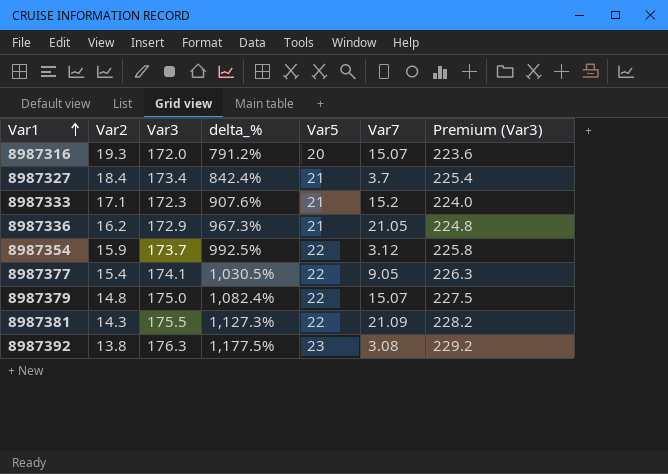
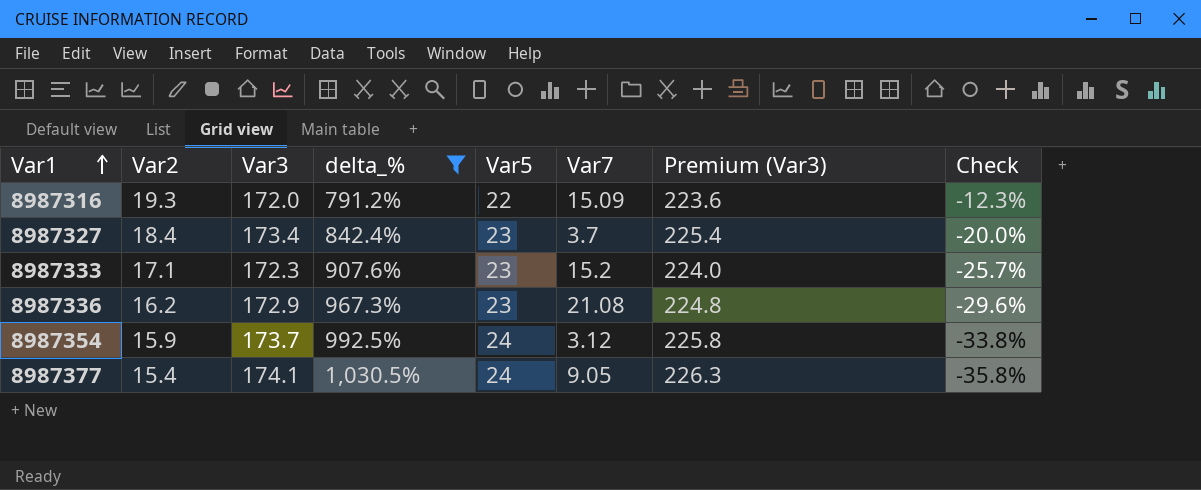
filter: none -> delta_% <= 1,030.5%
column Check | formula: none -> ([Var2] - [Var5]) / [Var5]
8987316 | Var5: 20 -> 22
8987316 | Var7: 15.07 -> 15.09
8987327 | Var5: 21 -> 23
8987333 | Var5: 21 -> 23
8987336 | Var5: 21 -> 23
8987336 | Var7: 21.05 -> 21.08
8987354 | Var5: 22 -> 24
8987377 | Var5: 22 -> 24

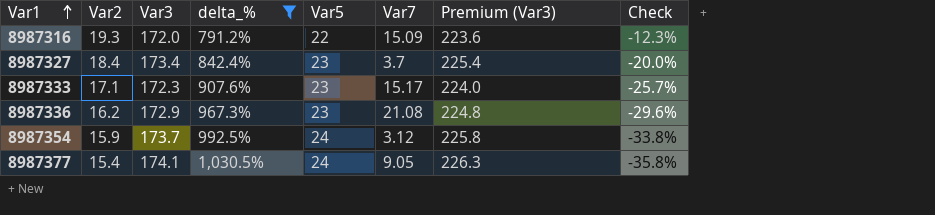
8987333 | Var7: 15.2 -> 15.17

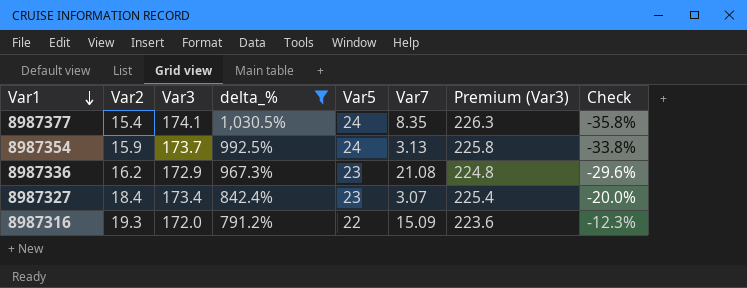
row order: Var1 ascending -> Var1 descending
row 8987333: 17.1 | 172.3 | 907.6% | 23 | 15.17 | 224.0 | -25.7% -> none
8987377 | Var7: 9.05 -> 8.35
8987354 | Var7: 3.12 -> 3.13
8987327 | Var7: 3.7 -> 3.07

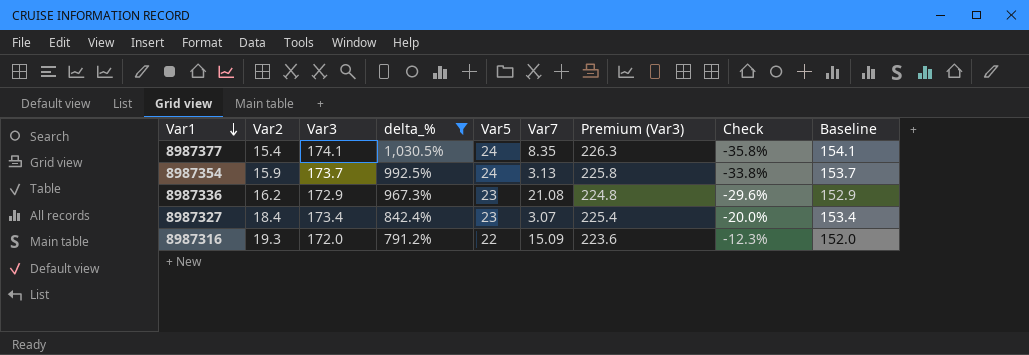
column Baseline | formula: none -> [Var3] - 20

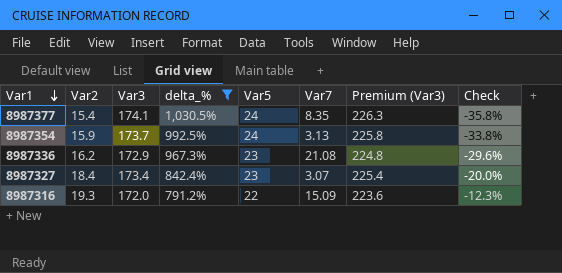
column Baseline | formula: [Var3] - 20 -> none

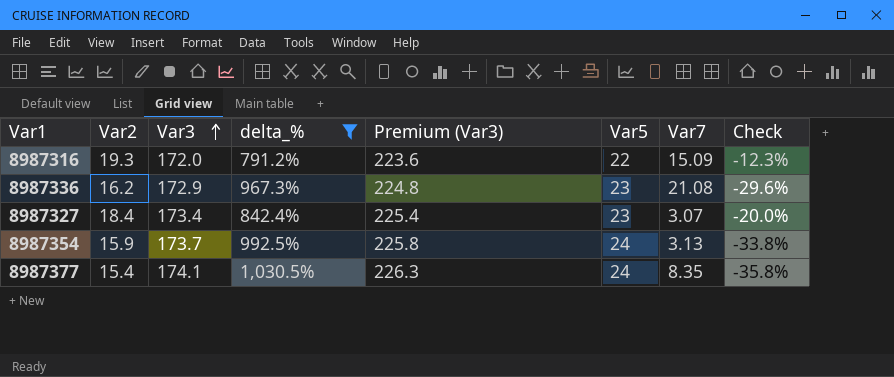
row order: Var1 descending -> Var3 ascending
column Premium (Var3) | position: 7 -> 5

